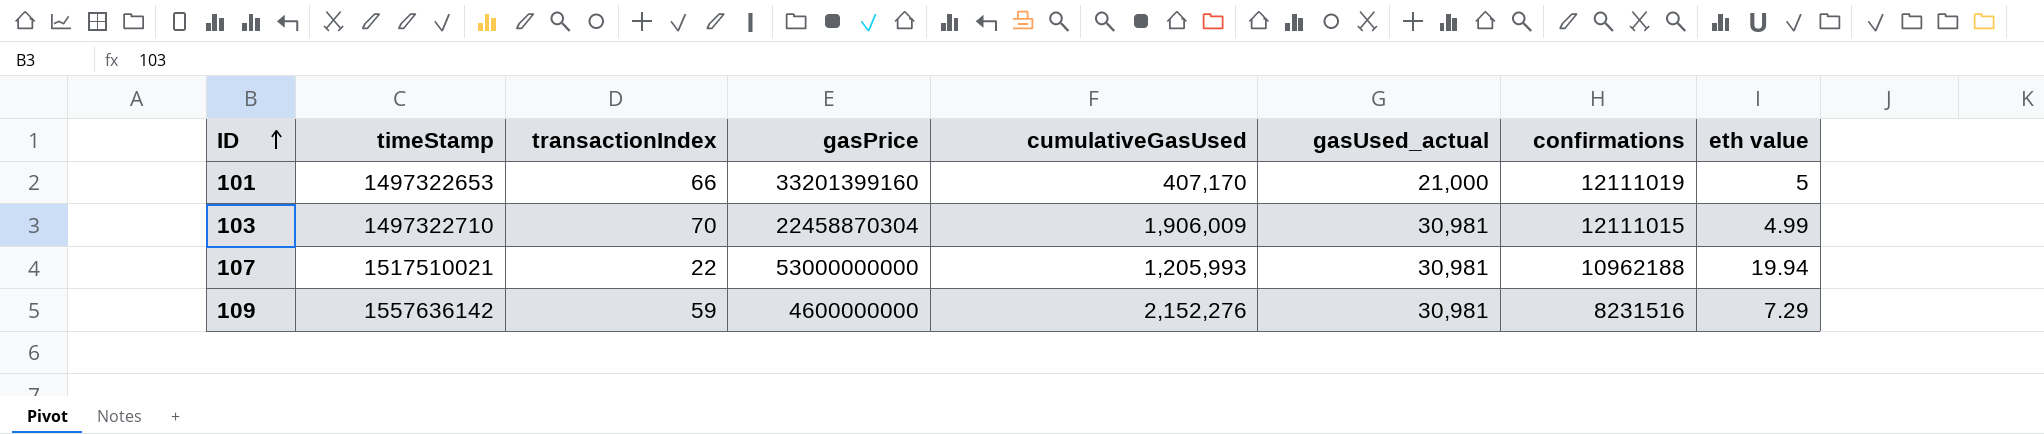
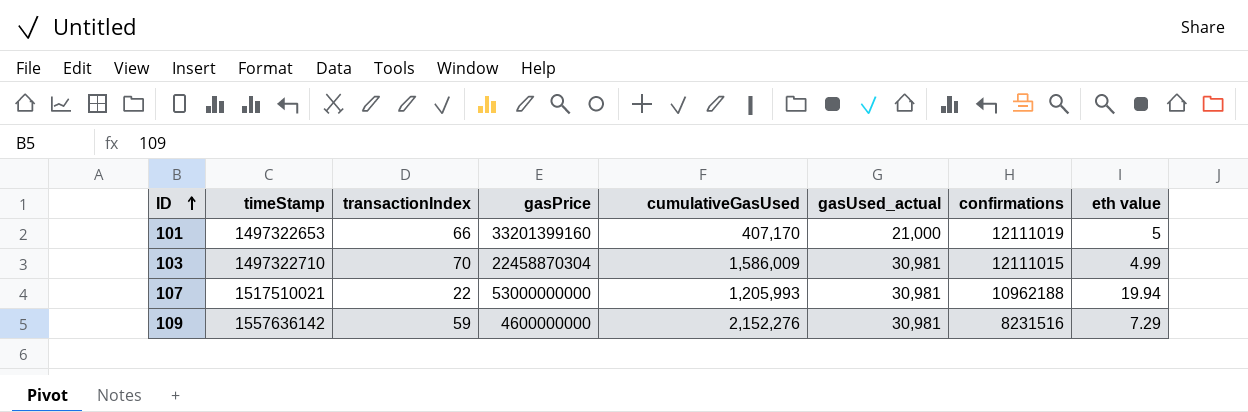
103 | cumulativeGasUsed: 1,906,009 -> 1,586,009

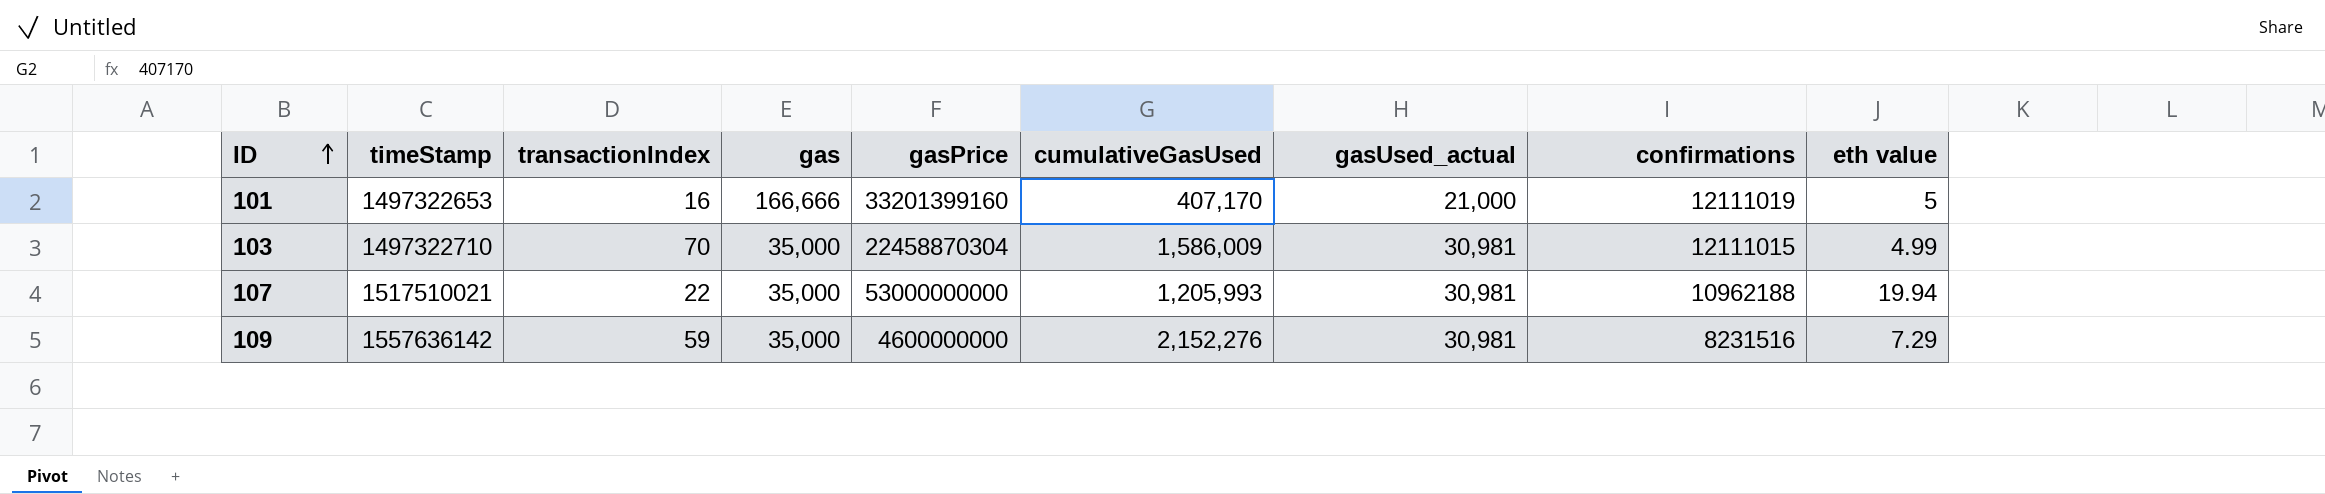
column gas | position: none -> 4
101 | transactionIndex: 66 -> 16

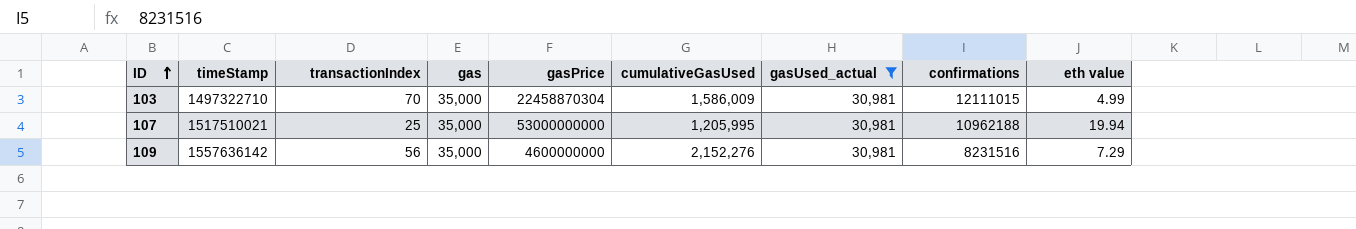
filter: none -> gasUsed_actual = 30,981
107 | transactionIndex: 22 -> 25
107 | cumulativeGasUsed: 1,205,993 -> 1,205,995
109 | transactionIndex: 59 -> 56

